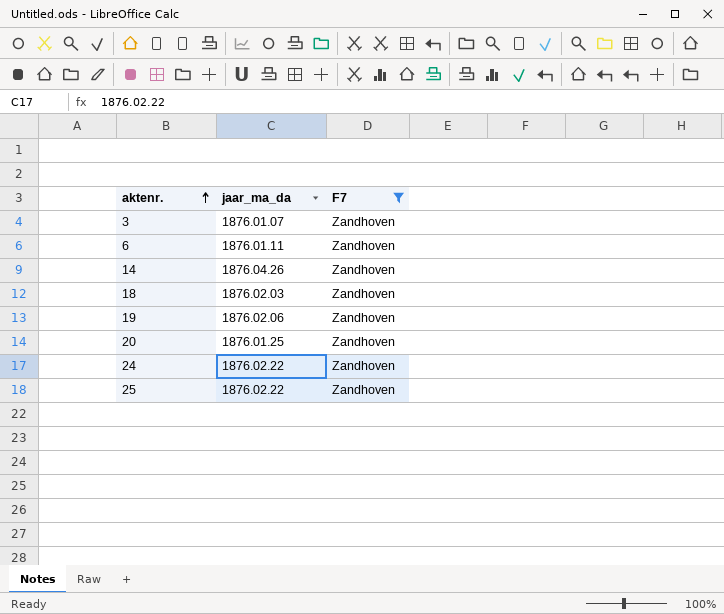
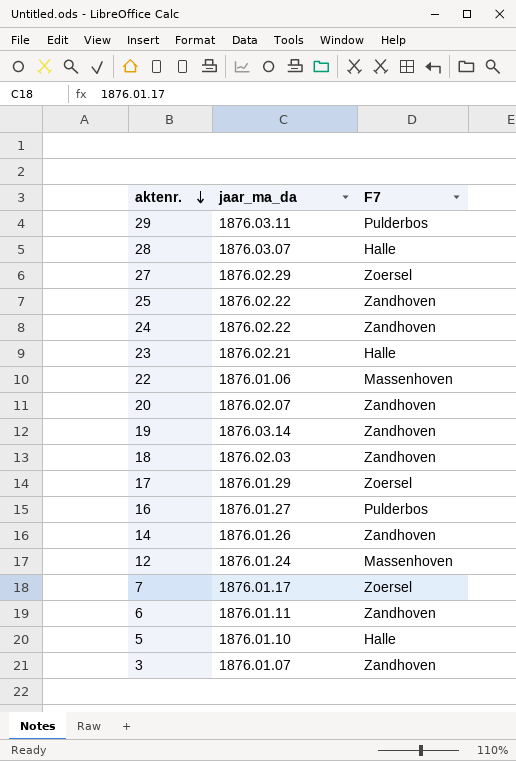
filter: F7 = Zandhoven -> none
row order: aktenr. ascending -> aktenr. descending
20 | jaar_ma_da: 1876.01.25 -> 1876.02.07
19 | jaar_ma_da: 1876.02.06 -> 1876.03.14
14 | jaar_ma_da: 1876.04.26 -> 1876.01.26

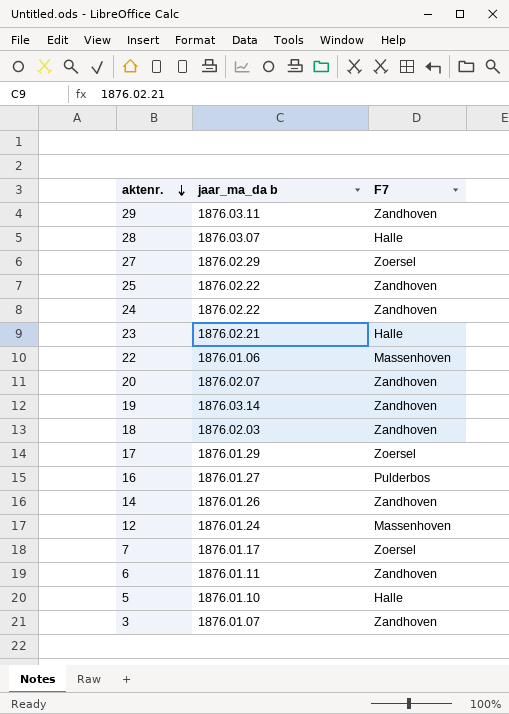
column name: jaar_ma_da -> jaar_ma_da b
29 | F7: Pulderbos -> Zandhoven

